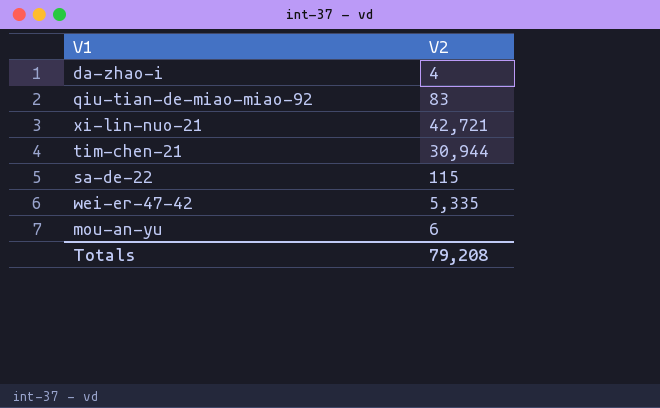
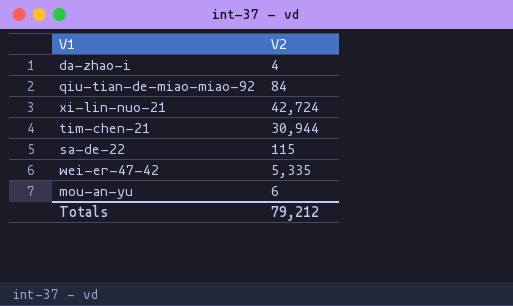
qiu-tian-de-miao-miao-92 | V2: 83 -> 84
xi-lin-nuo-21 | V2: 42,721 -> 42,724
Totals | V2: 79,208 -> 79,212

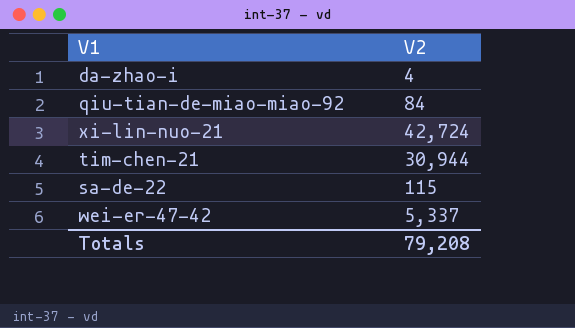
row mou-an-yu: 6 -> none
wei-er-47-42 | V2: 5,335 -> 5,337
Totals | V2: 79,212 -> 79,208

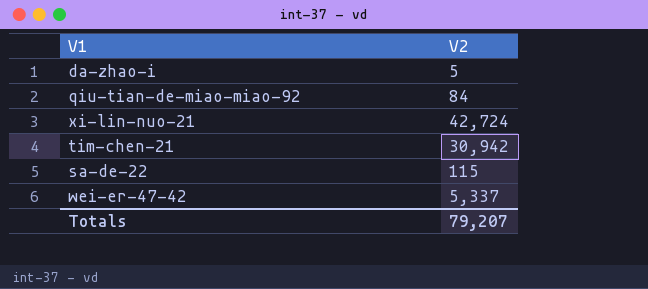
da-zhao-i | V2: 4 -> 5
tim-chen-21 | V2: 30,944 -> 30,942
Totals | V2: 79,208 -> 79,207

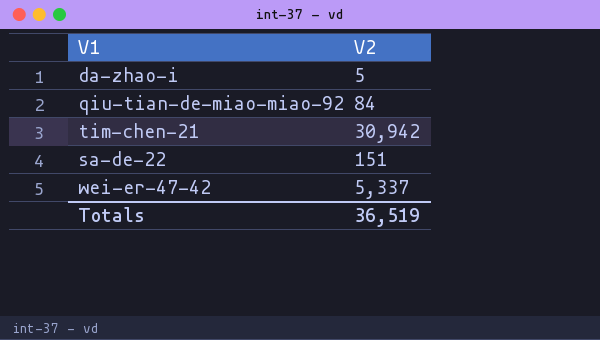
row xi-lin-nuo-21: 42,724 -> none
sa-de-22 | V2: 115 -> 151
Totals | V2: 79,207 -> 36,519

